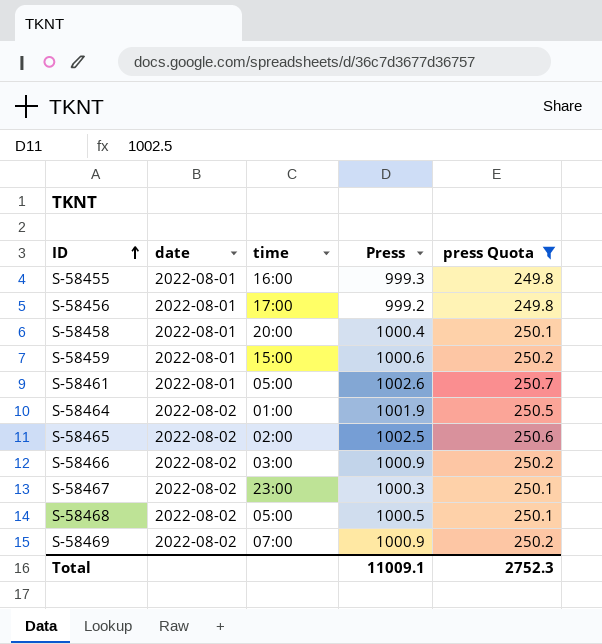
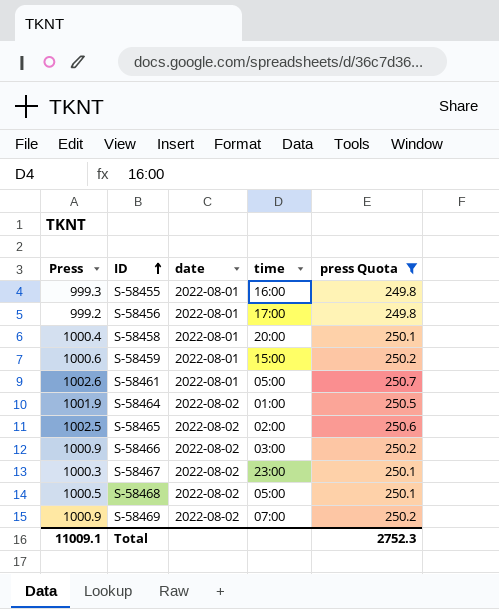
column Press | position: 4 -> 1

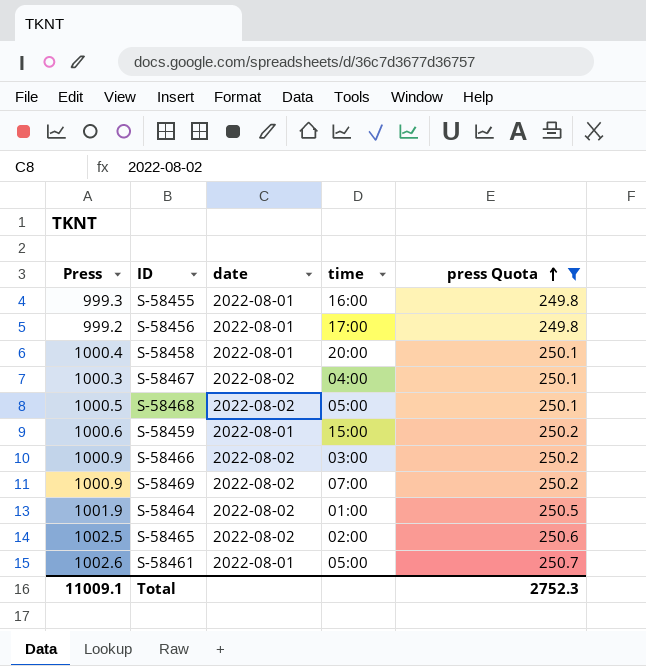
row order: ID ascending -> press Quota ascending
S-58467 | time: 23:00 -> 04:00

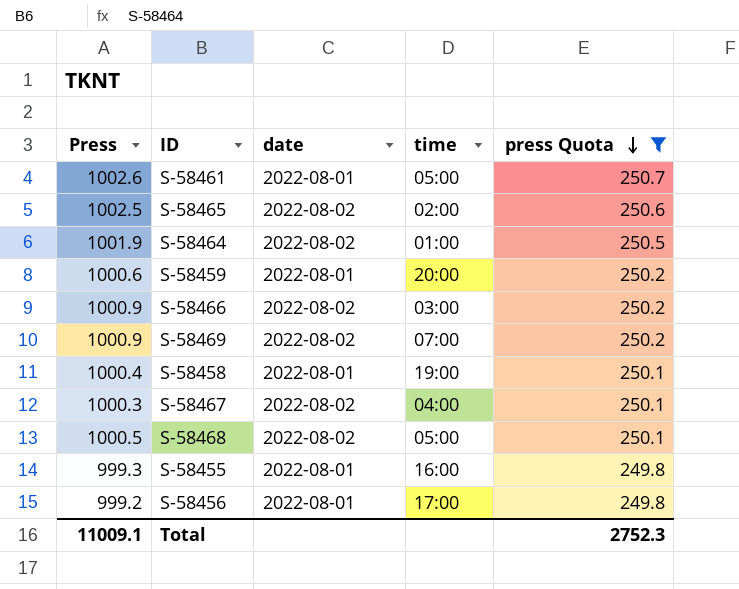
row order: press Quota ascending -> press Quota descending
S-58459 | time: 15:00 -> 20:00
S-58458 | time: 20:00 -> 19:00

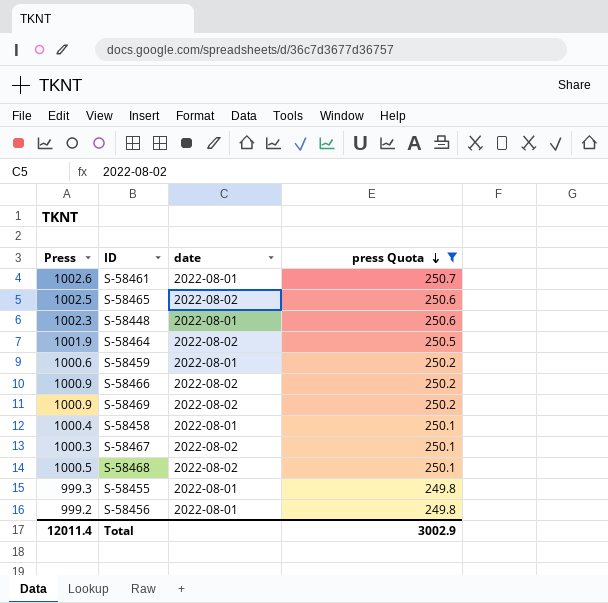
column time | position: 4 -> none
row S-58448: none -> 1002.3 | 2022-08-01 | 250.6
Total | Press: 11009.1 -> 12011.4
Total | press Quota: 2752.3 -> 3002.9

